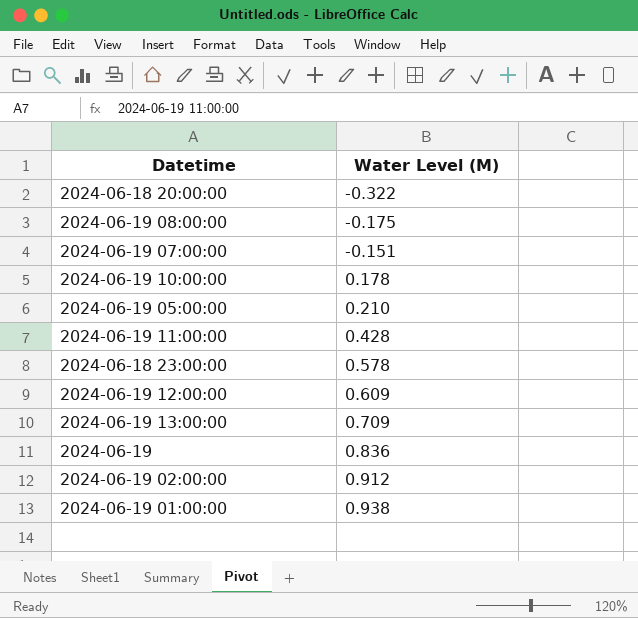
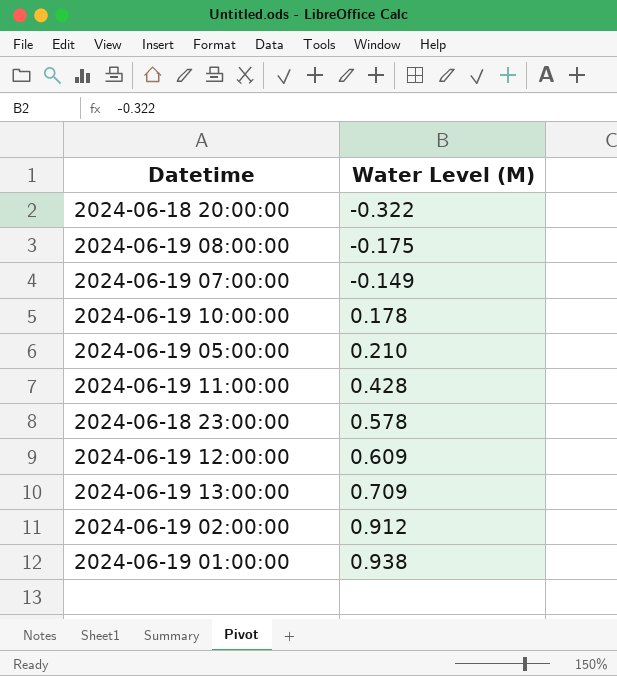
row 2024-06-19: 0.836 -> none
2024-06-19 07:00:00 | Water Level (M): -0.151 -> -0.149

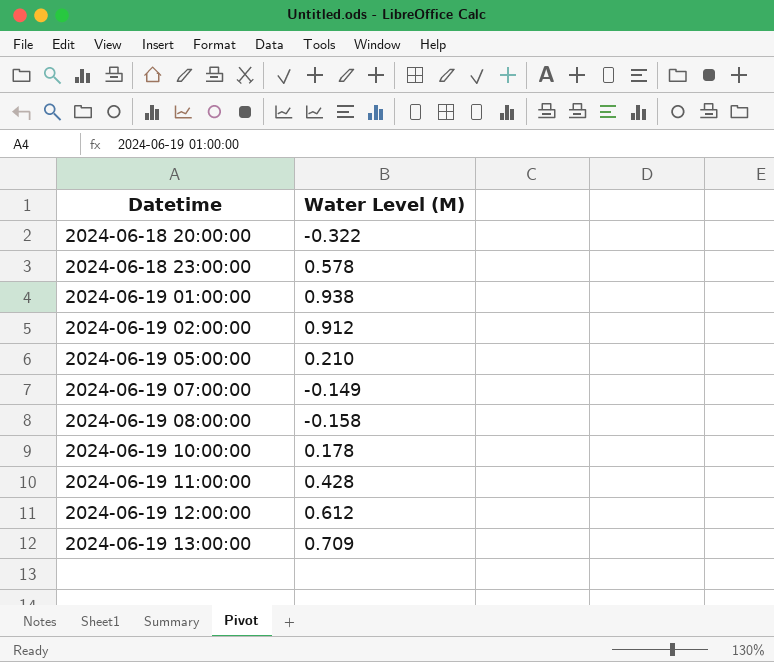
row order: Water Level (M) ascending -> Datetime ascending
2024-06-19 08:00:00 | Water Level (M): -0.175 -> -0.158
2024-06-19 12:00:00 | Water Level (M): 0.609 -> 0.612

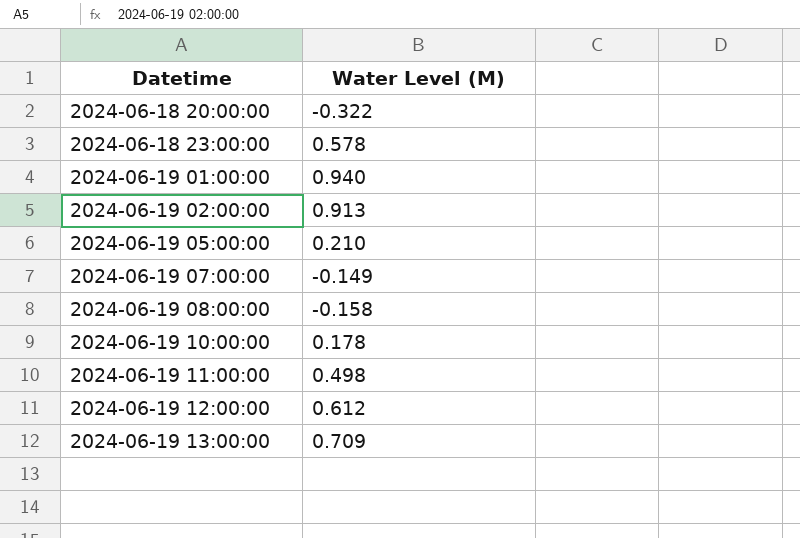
2024-06-19 01:00:00 | Water Level (M): 0.938 -> 0.940
2024-06-19 02:00:00 | Water Level (M): 0.912 -> 0.913
2024-06-19 11:00:00 | Water Level (M): 0.428 -> 0.498

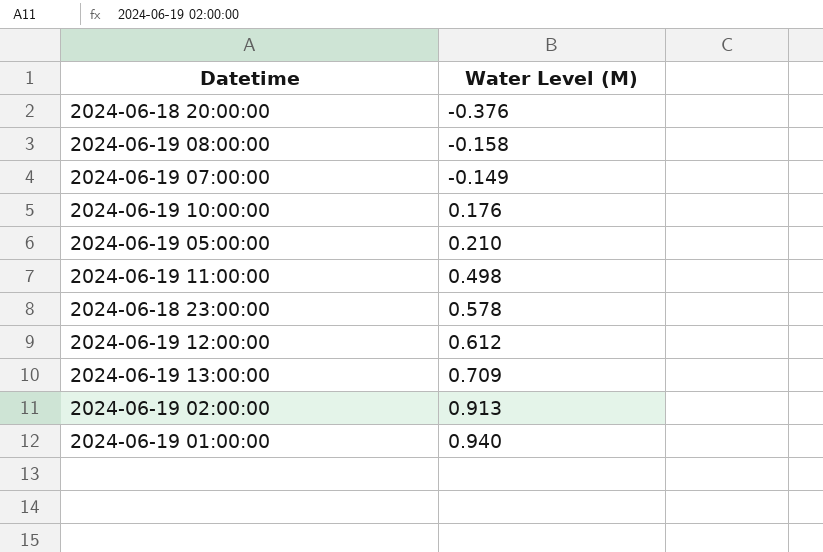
row order: Datetime ascending -> Water Level (M) ascending
2024-06-18 20:00:00 | Water Level (M): -0.322 -> -0.376
2024-06-19 10:00:00 | Water Level (M): 0.178 -> 0.176

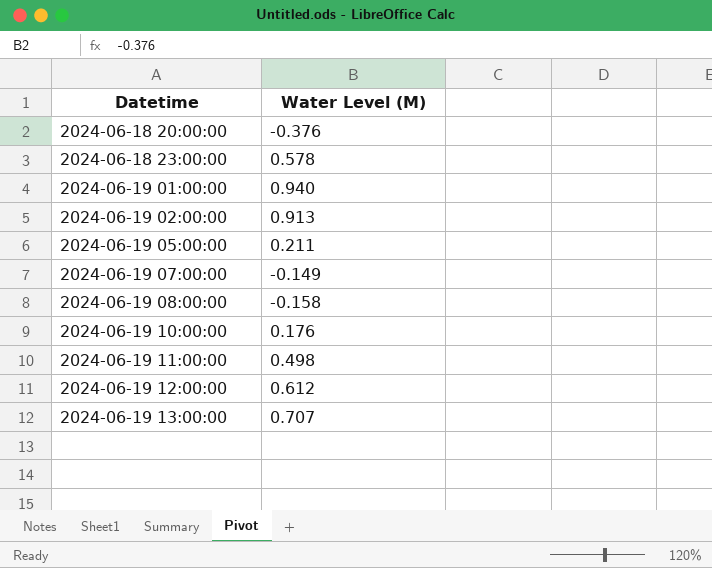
row order: Water Level (M) ascending -> Datetime ascending
2024-06-19 05:00:00 | Water Level (M): 0.210 -> 0.211
2024-06-19 13:00:00 | Water Level (M): 0.709 -> 0.707

